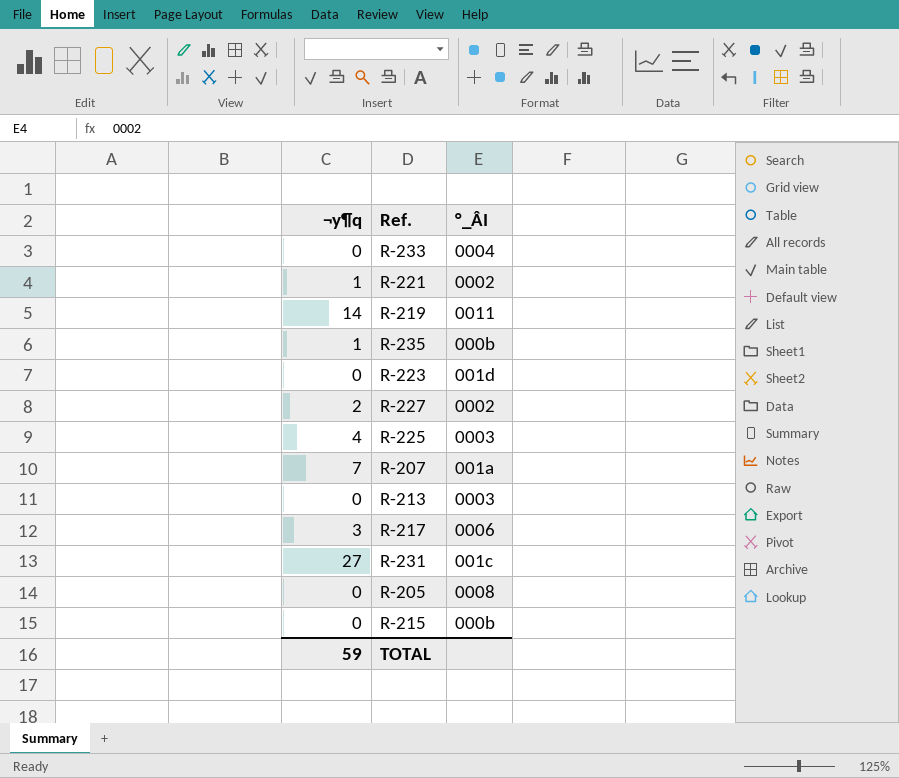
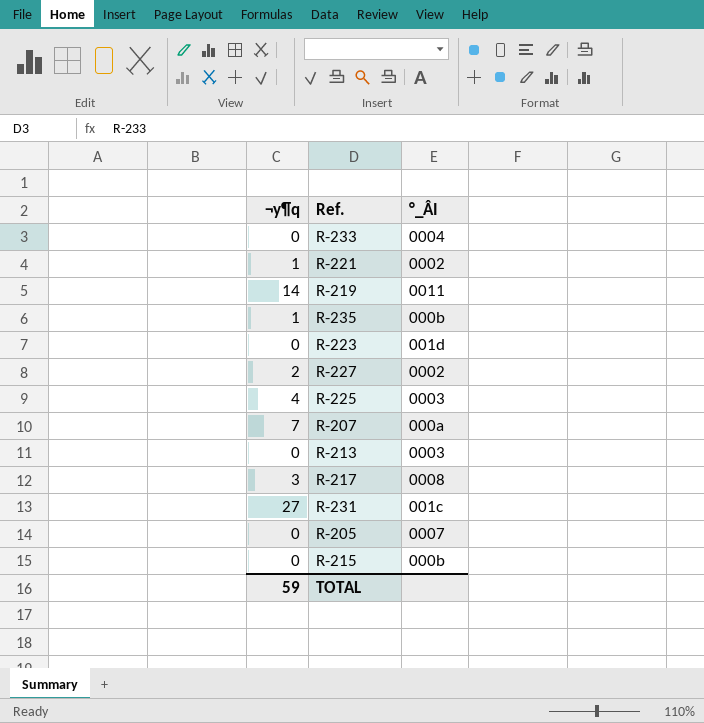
R-207 | °_ÂI: 001a -> 000a
R-217 | °_ÂI: 0006 -> 0008
R-205 | °_ÂI: 0008 -> 0007

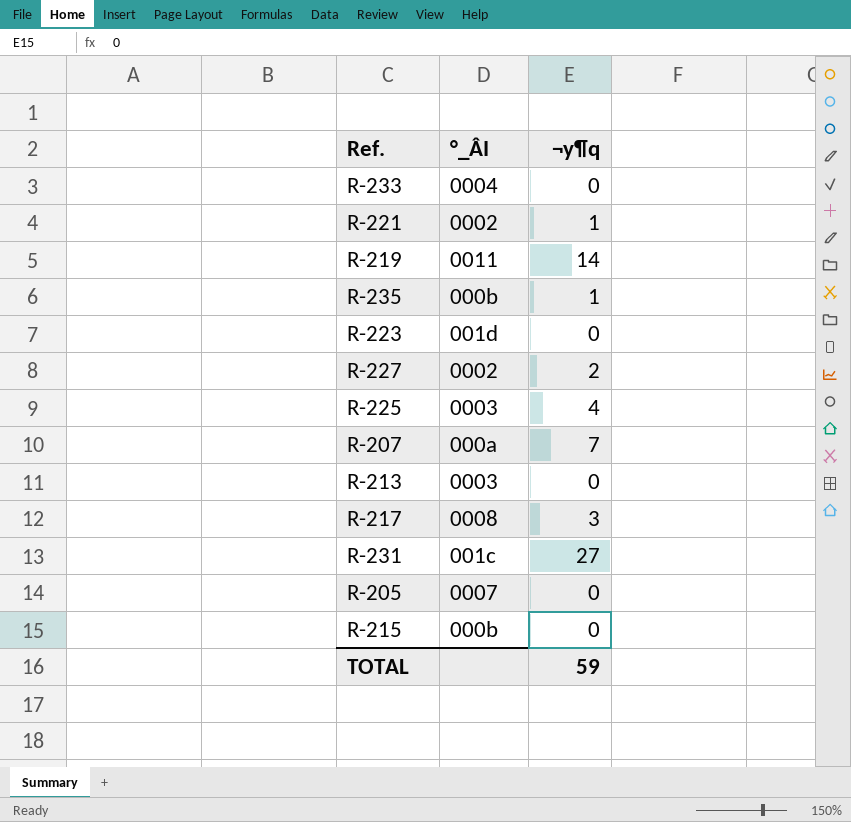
column ¬y¶q | position: 1 -> 3

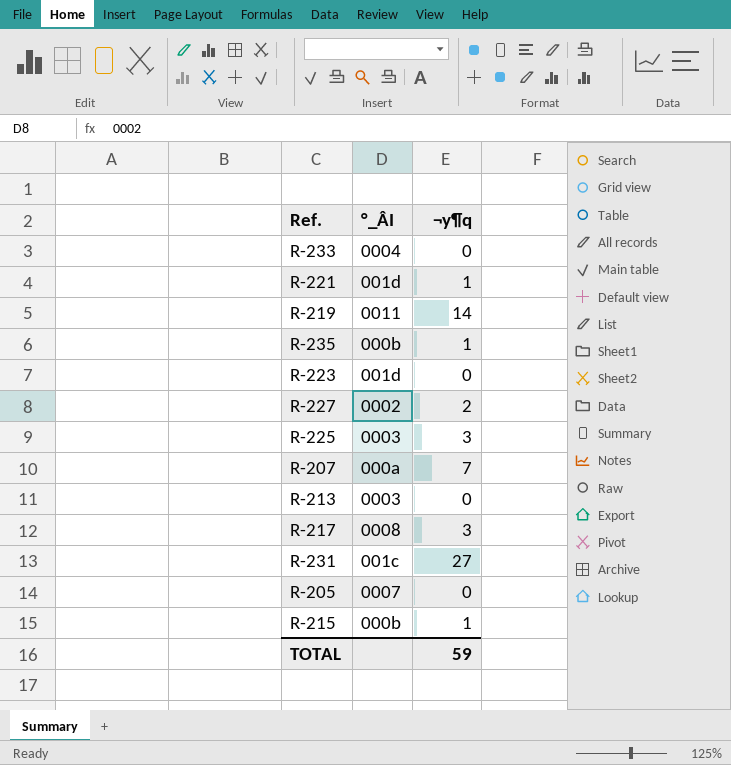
R-221 | °_ÂI: 0002 -> 001d
R-225 | ¬y¶q: 4 -> 3
R-215 | ¬y¶q: 0 -> 1

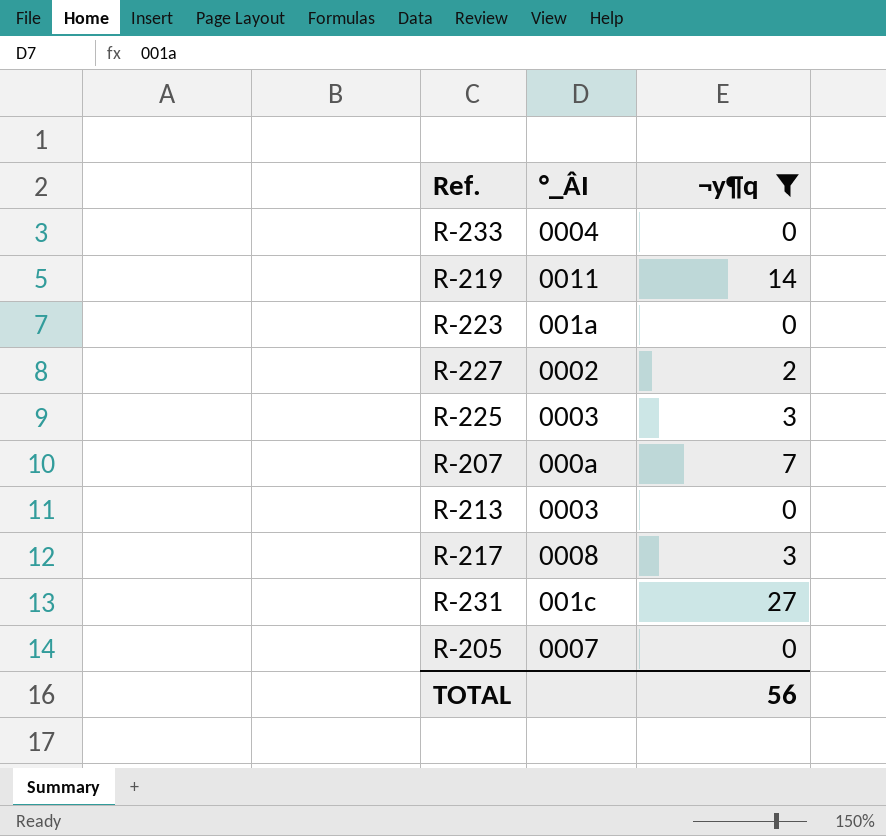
filter: none -> ¬y¶q != 1
R-223 | °_ÂI: 001d -> 001a
TOTAL | ¬y¶q: 59 -> 56

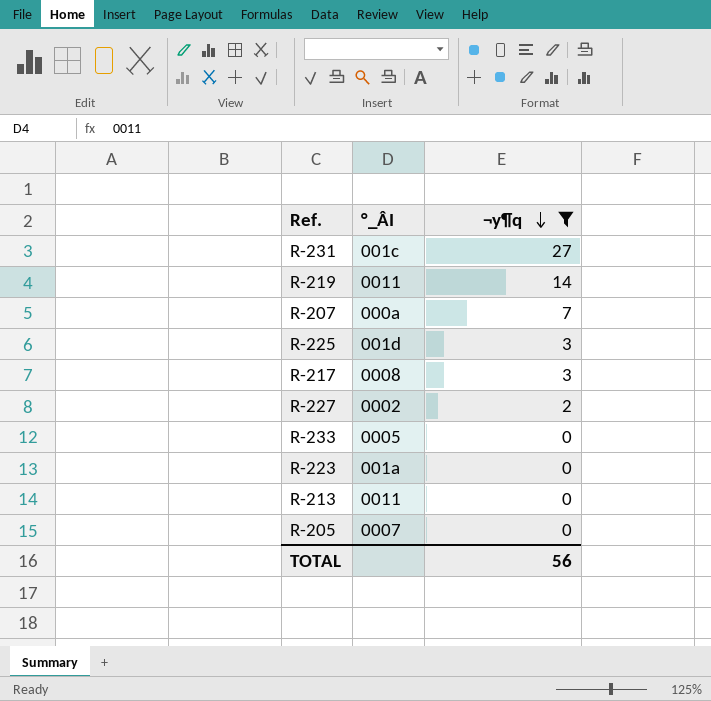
row order: none -> ¬y¶q descending
R-225 | °_ÂI: 0003 -> 001d
R-233 | °_ÂI: 0004 -> 0005
R-213 | °_ÂI: 0003 -> 0011

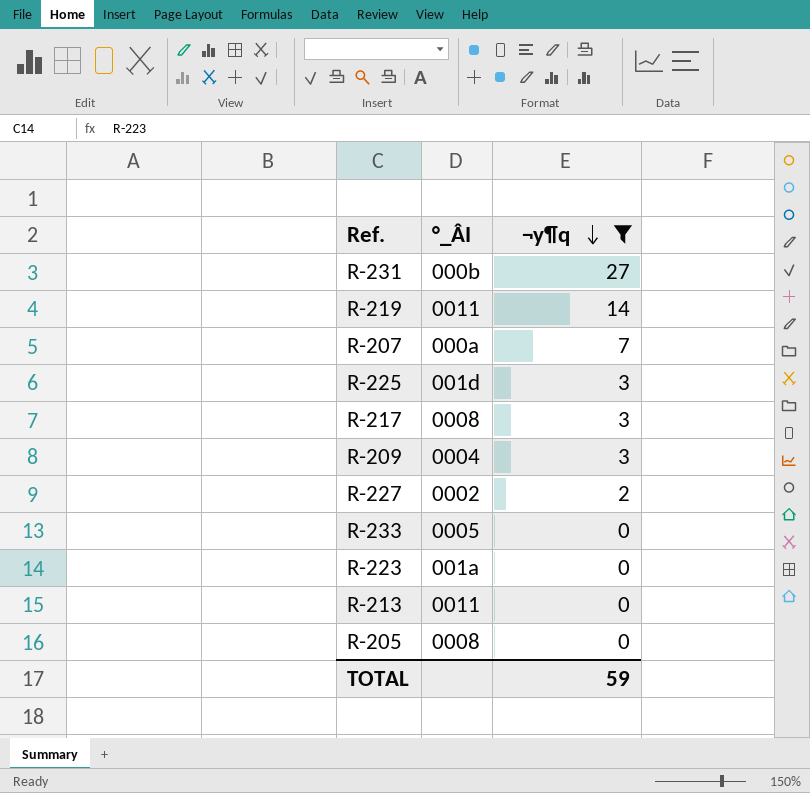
R-231 | °_ÂI: 001c -> 000b
row R-209: none -> 0004 | 3
R-205 | °_ÂI: 0007 -> 0008
TOTAL | ¬y¶q: 56 -> 59

